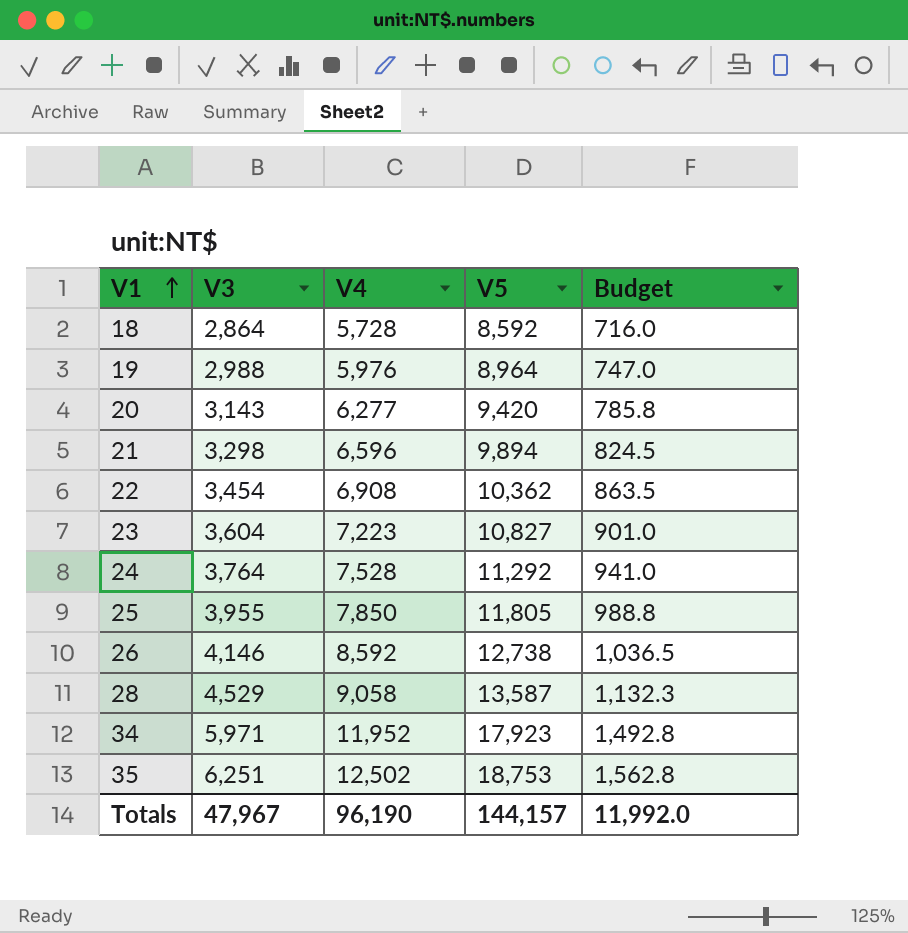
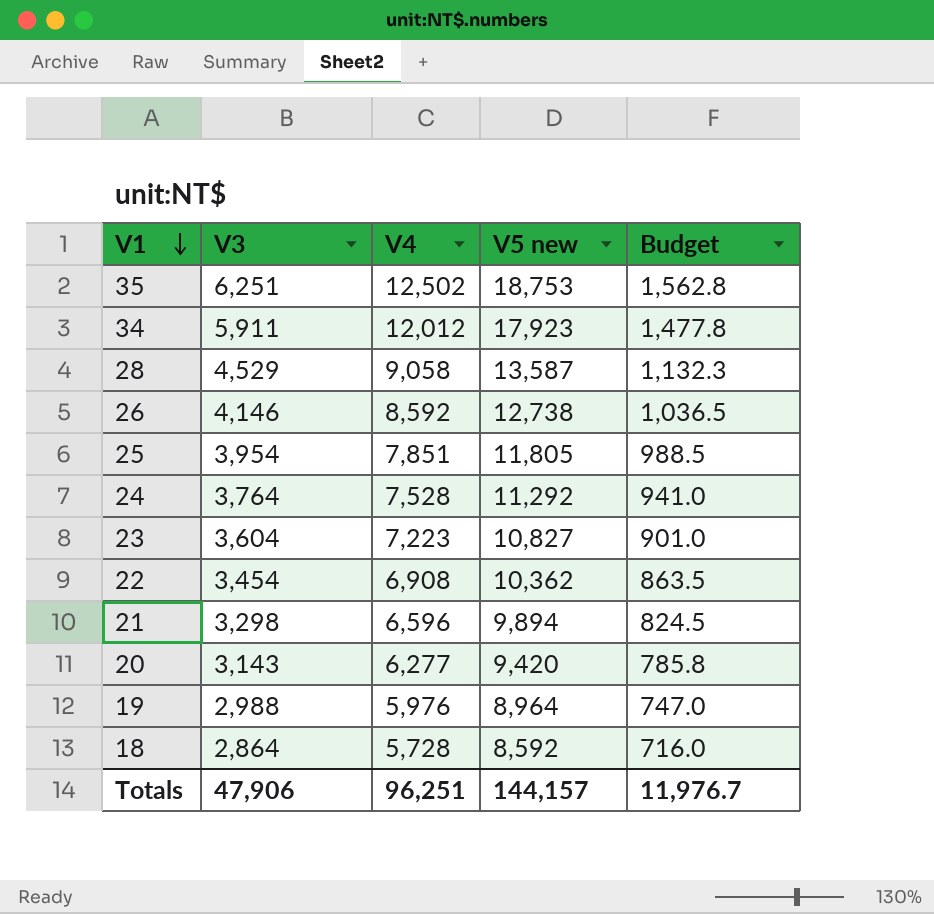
row order: V1 ascending -> V1 descending
column name: V5 -> V5 new
34 | V3: 5,971 -> 5,911
34 | V4: 11,952 -> 12,012
34 | Budget: 1,492.8 -> 1,477.8
25 | V3: 3,955 -> 3,954
25 | V4: 7,850 -> 7,851
25 | Budget: 988.8 -> 988.5
Totals | V3: 47,967 -> 47,906
Totals | V4: 96,190 -> 96,251
Totals | Budget: 11,992.0 -> 11,976.7

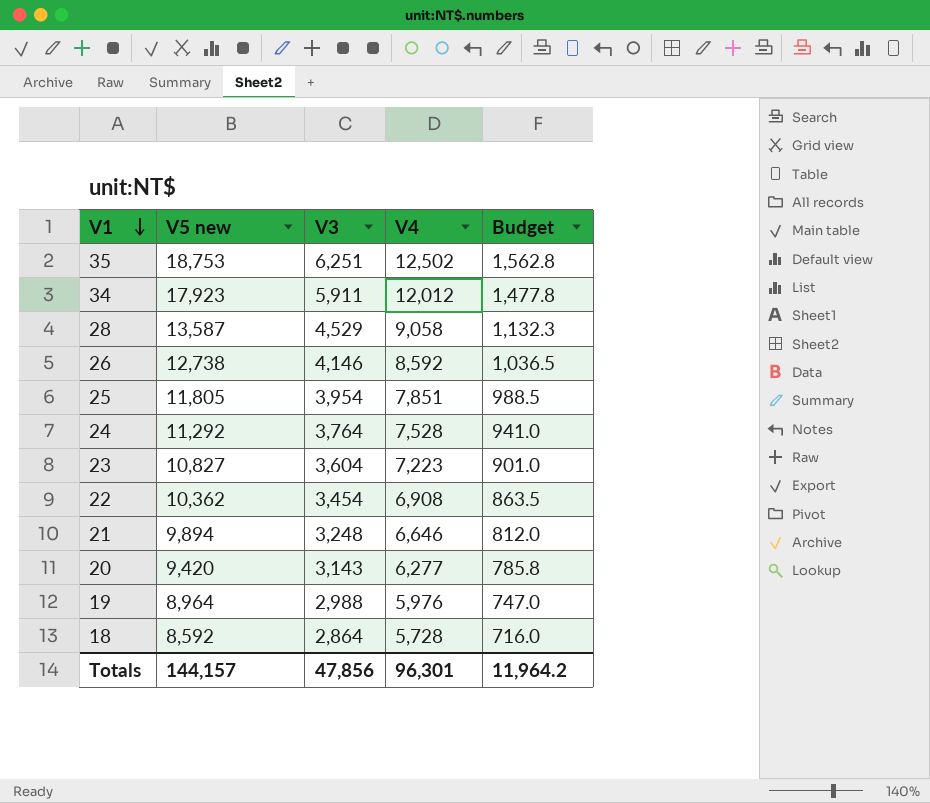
column V5 new | position: 4 -> 2
21 | V3: 3,298 -> 3,248
21 | V4: 6,596 -> 6,646
21 | Budget: 824.5 -> 812.0
Totals | V3: 47,906 -> 47,856
Totals | V4: 96,251 -> 96,301
Totals | Budget: 11,976.7 -> 11,964.2

